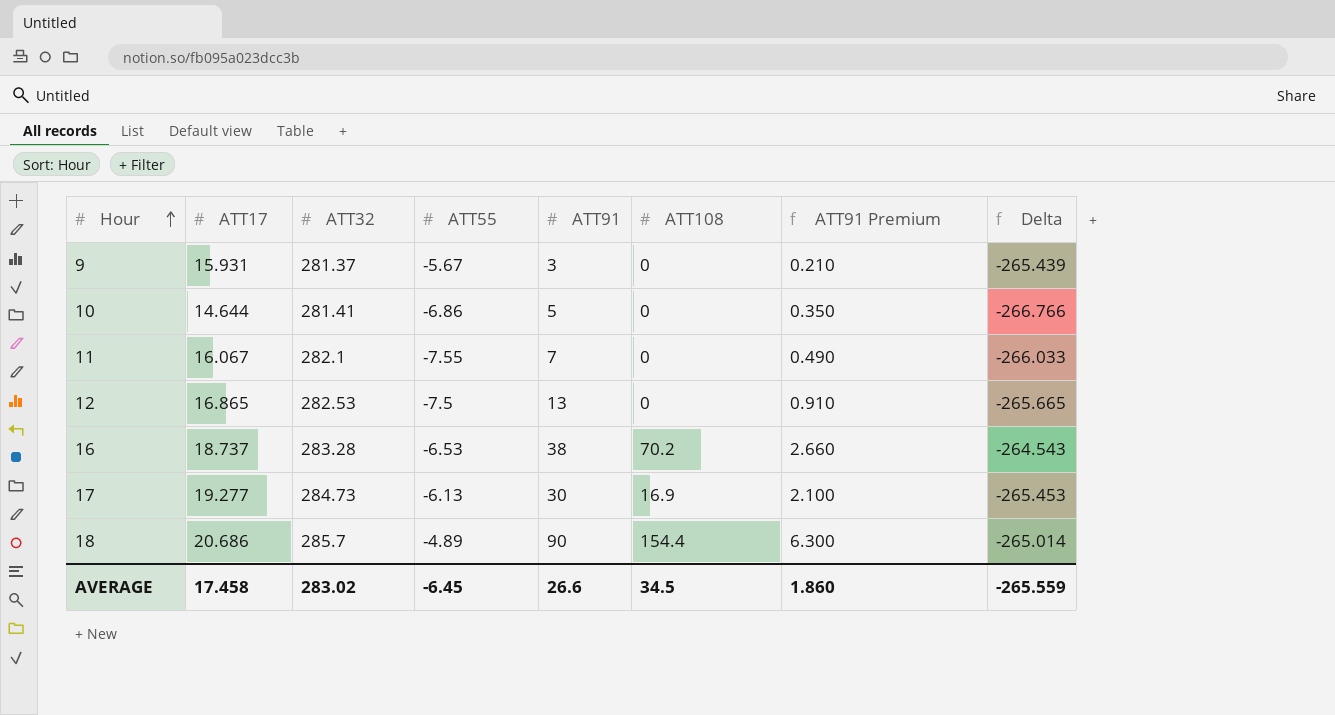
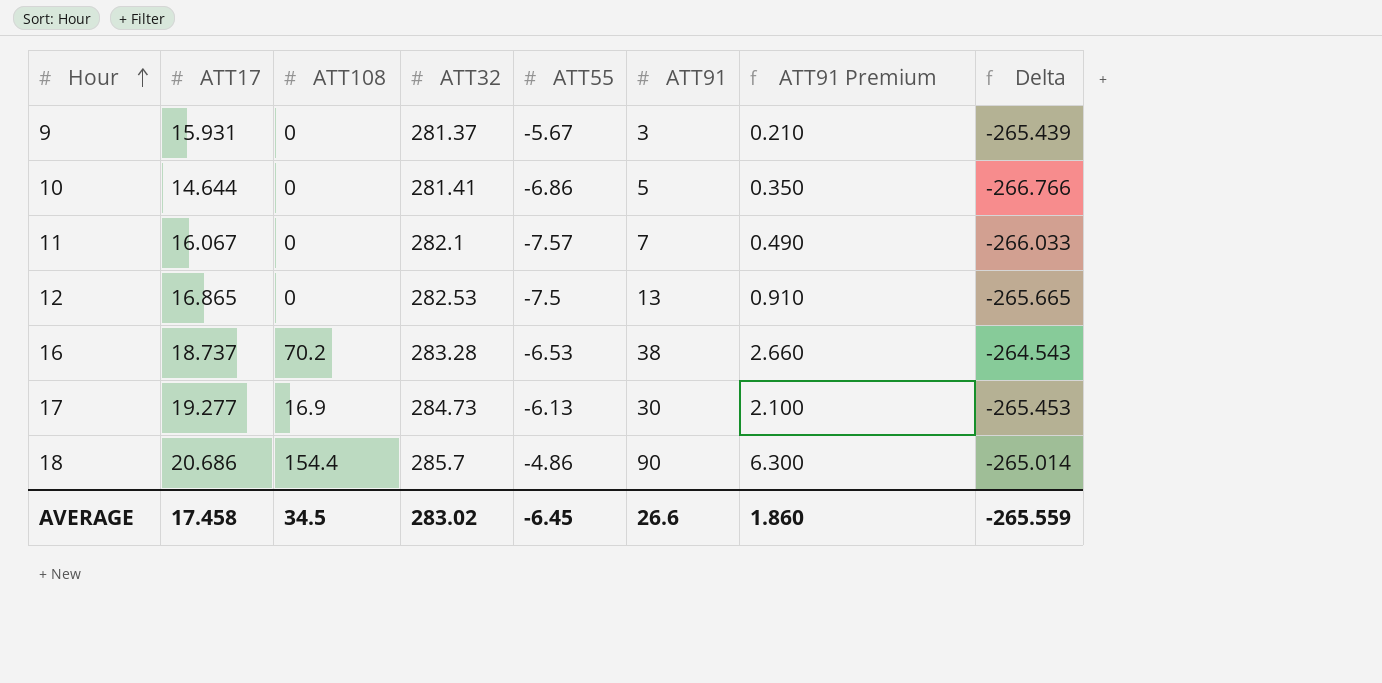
column ATT108 | position: 6 -> 3
11 | ATT55: -7.55 -> -7.57
18 | ATT55: -4.89 -> -4.86

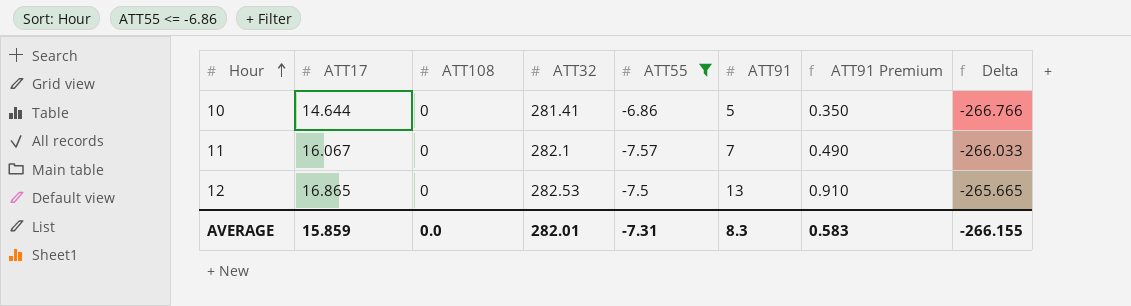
filter: none -> ATT55 <= -6.86
AVERAGE | ATT17: 17.458 -> 15.859
AVERAGE | ATT108: 34.5 -> 0.0
AVERAGE | ATT32: 283.02 -> 282.01
AVERAGE | ATT55: -6.45 -> -7.31
AVERAGE | ATT91: 26.6 -> 8.3
AVERAGE | ATT91 Premium: 1.860 -> 0.583
AVERAGE | Delta: -265.559 -> -266.155

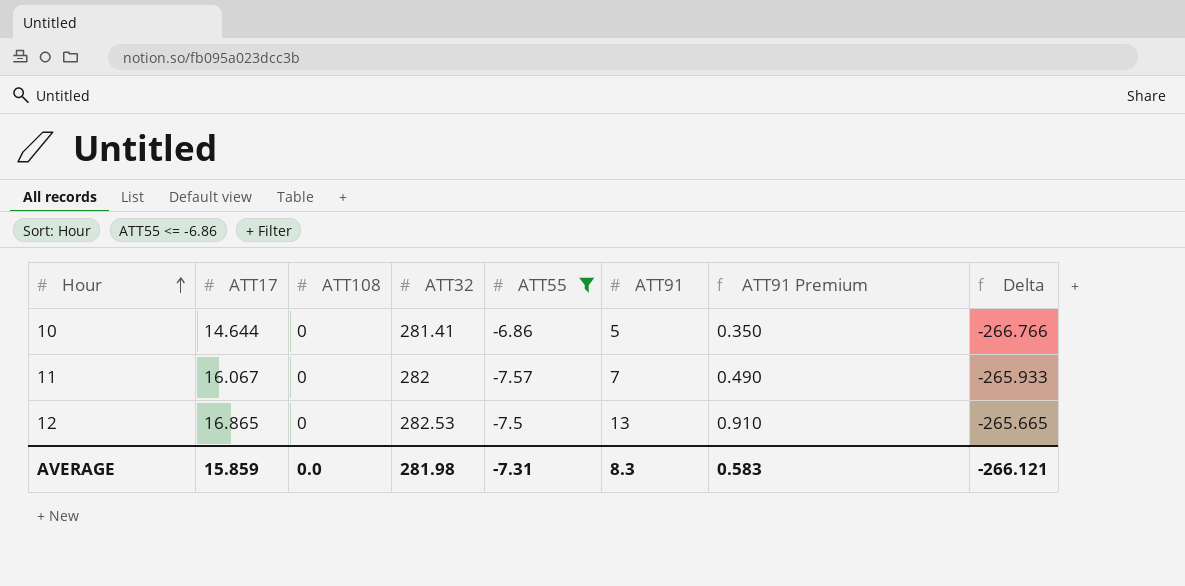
11 | ATT32: 282.1 -> 282
11 | Delta: -266.033 -> -265.933
AVERAGE | ATT32: 282.01 -> 281.98
AVERAGE | Delta: -266.155 -> -266.121

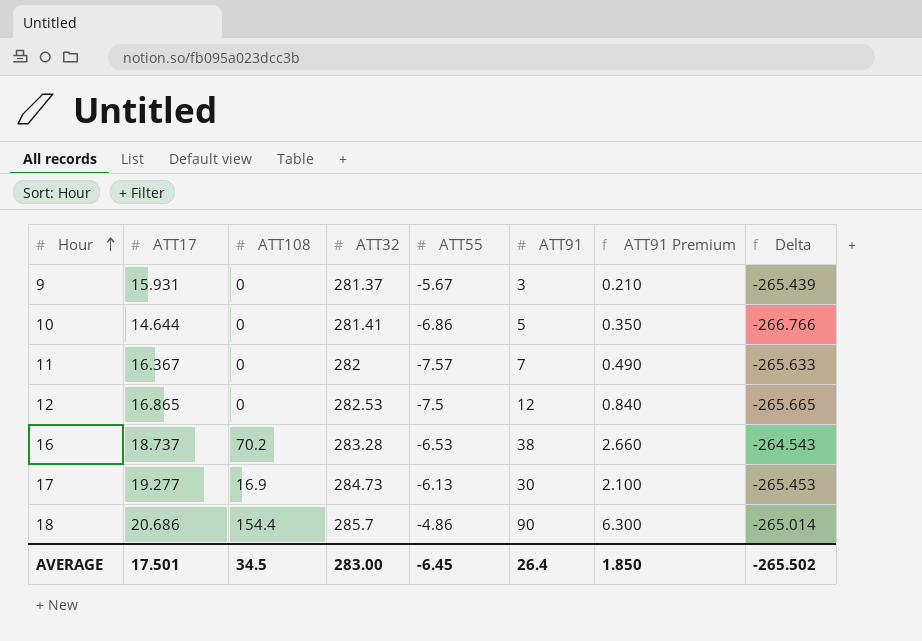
filter: ATT55 <= -6.86 -> none
11 | ATT17: 16.067 -> 16.367
11 | Delta: -265.933 -> -265.633
12 | ATT91: 13 -> 12
12 | ATT91 Premium: 0.910 -> 0.840
AVERAGE | ATT17: 15.859 -> 17.501
AVERAGE | ATT108: 0.0 -> 34.5
AVERAGE | ATT32: 281.98 -> 283.00
AVERAGE | ATT55: -7.31 -> -6.45
AVERAGE | ATT91: 8.3 -> 26.4
AVERAGE | ATT91 Premium: 0.583 -> 1.850
AVERAGE | Delta: -266.121 -> -265.502

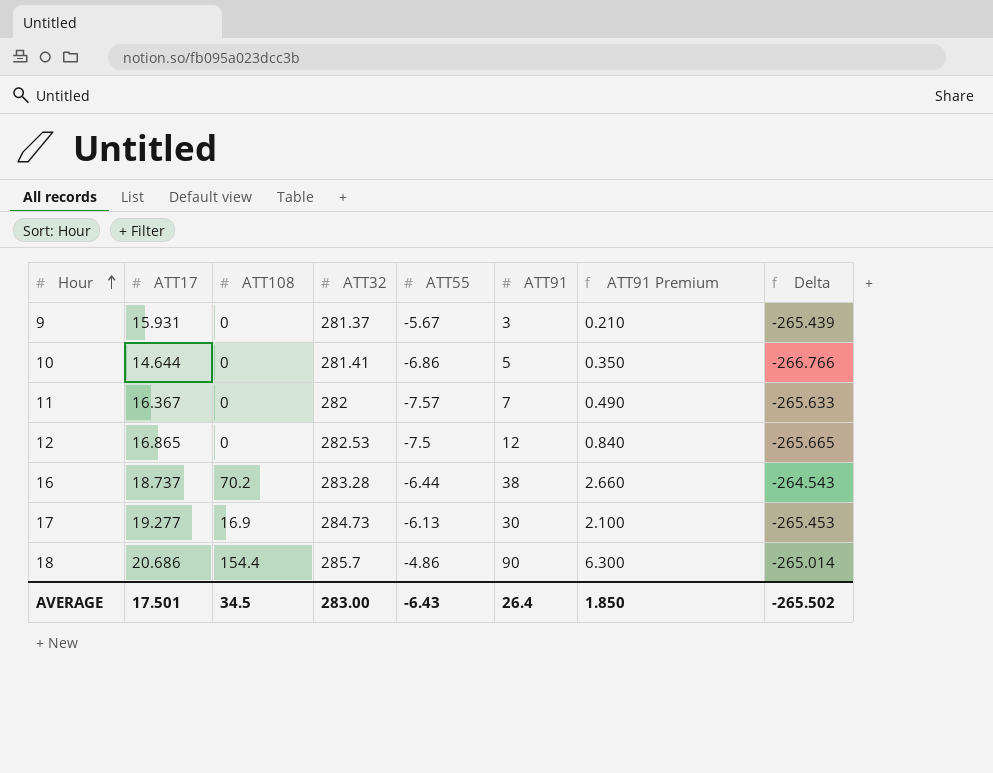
16 | ATT55: -6.53 -> -6.44
AVERAGE | ATT55: -6.45 -> -6.43

